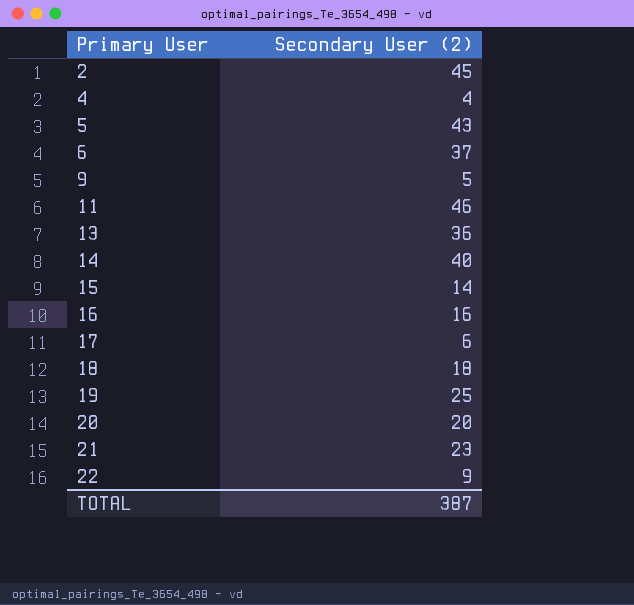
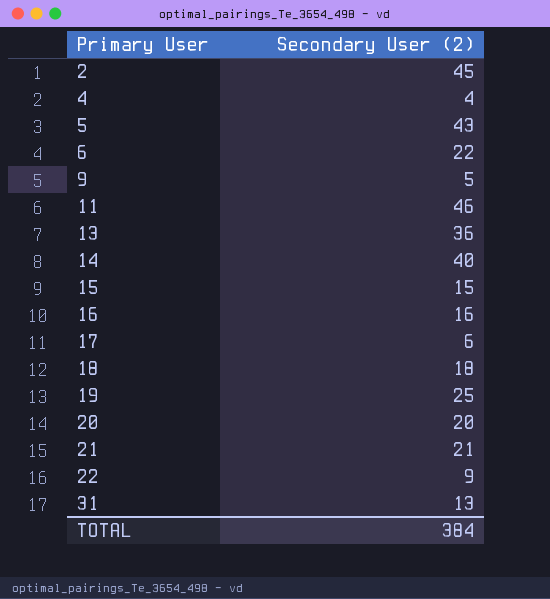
6 | Secondary User (2): 37 -> 22
15 | Secondary User (2): 14 -> 15
21 | Secondary User (2): 23 -> 21
row 31: none -> 13
TOTAL | Secondary User (2): 387 -> 384

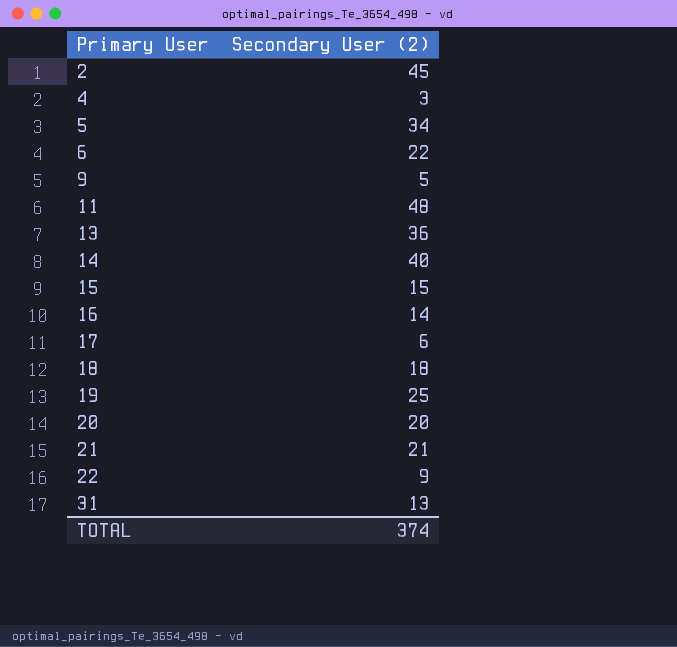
4 | Secondary User (2): 4 -> 3
5 | Secondary User (2): 43 -> 34
11 | Secondary User (2): 46 -> 48
16 | Secondary User (2): 16 -> 14
TOTAL | Secondary User (2): 384 -> 374

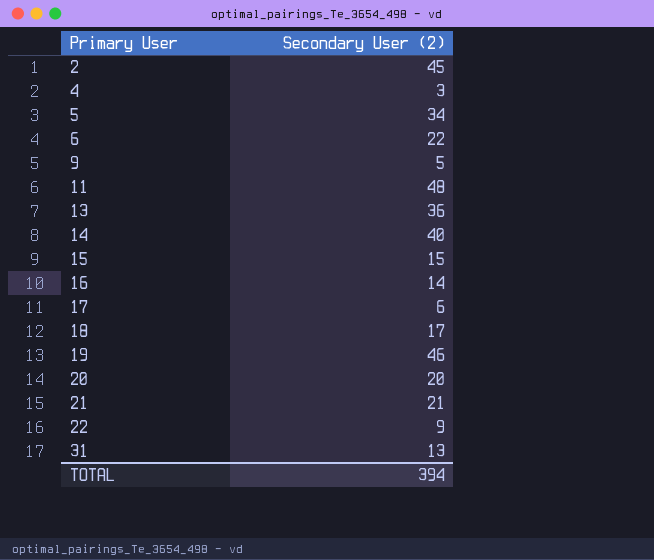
18 | Secondary User (2): 18 -> 17
19 | Secondary User (2): 25 -> 46
TOTAL | Secondary User (2): 374 -> 394

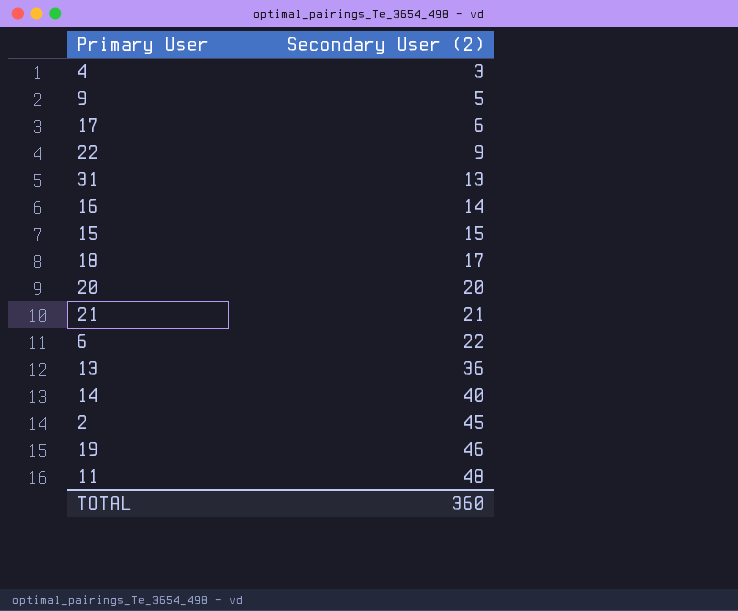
row order: Primary User ascending -> Secondary User (2) ascending
row 5: 34 -> none
TOTAL | Secondary User (2): 394 -> 360

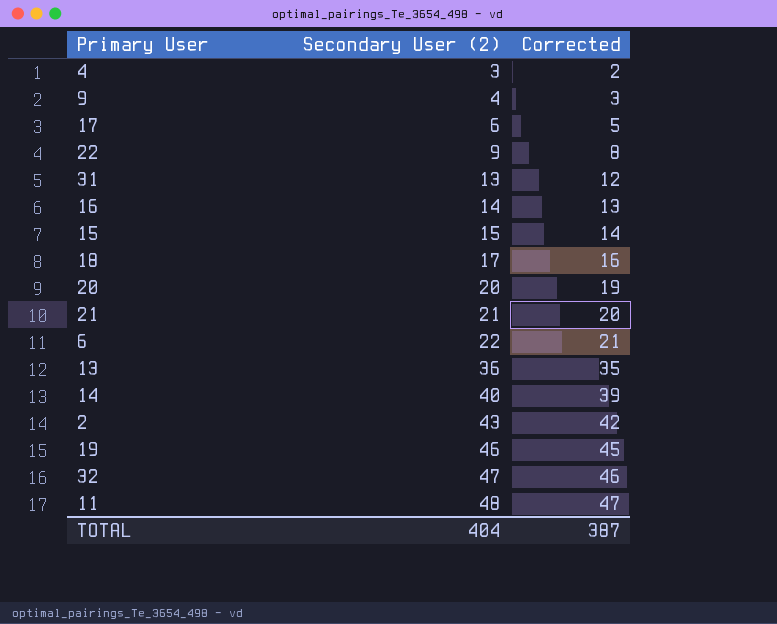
column Corrected | formula: none -> [Secondary User (2)] - 1
9 | Secondary User (2): 5 -> 4
2 | Secondary User (2): 45 -> 43
row 32: none -> 47 | 46
TOTAL | Secondary User (2): 360 -> 404

